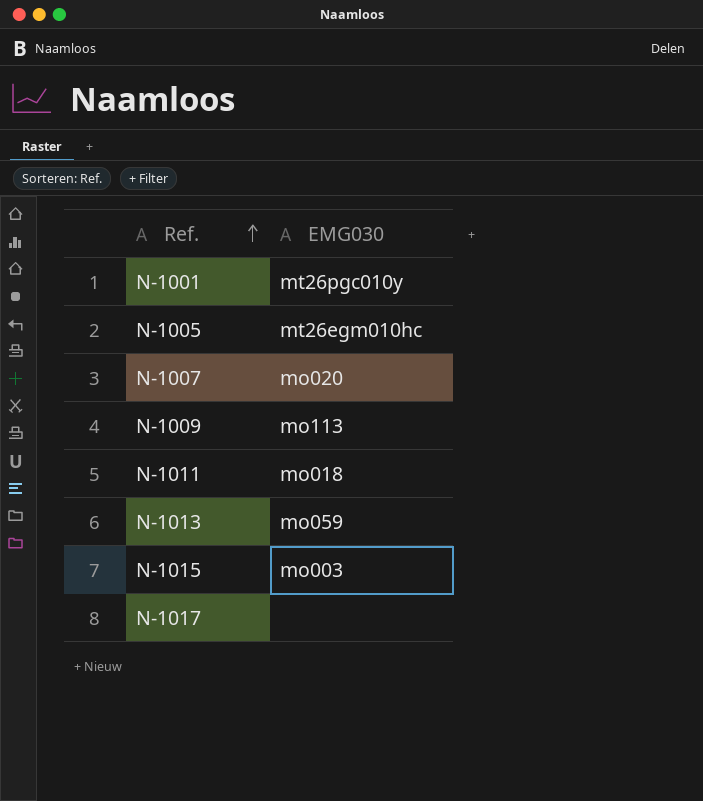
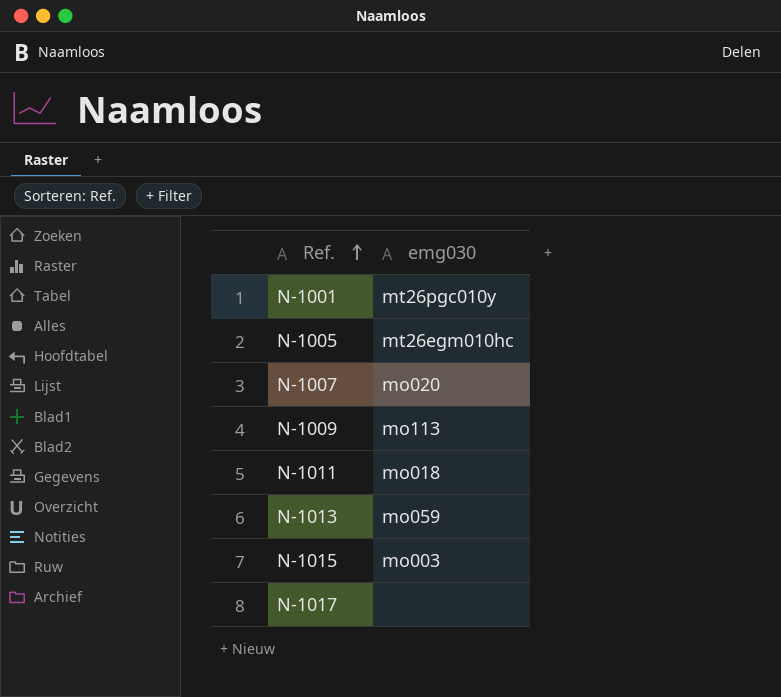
column name: EMG030 -> emg030

